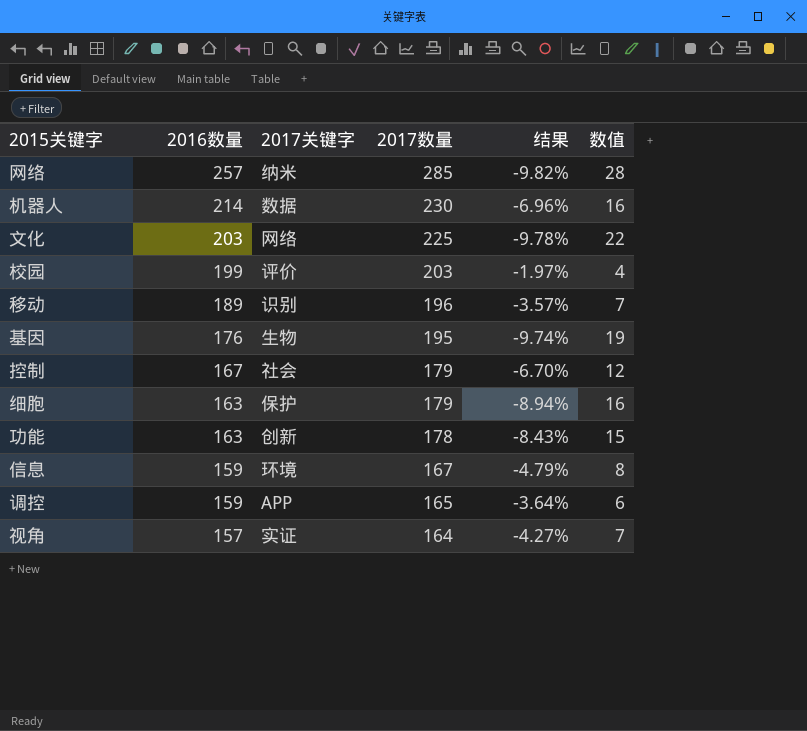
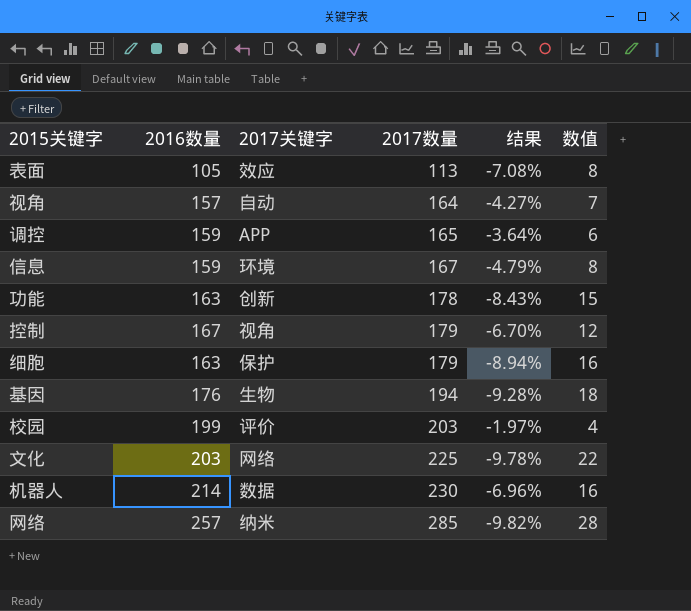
row order: 2016数量 descending -> 2017数量 ascending
row 移动: 189 | 识别 | 196 | -3.57% | 7 -> none
row 表面: none -> 105 | 效应 | 113 | -7.08% | 8
视角 | 2017关键字: 实证 -> 自动
控制 | 2017关键字: 社会 -> 视角
基因 | 2017数量: 195 -> 194
基因 | 结果: -9.74% -> -9.28%
基因 | 数值: 19 -> 18

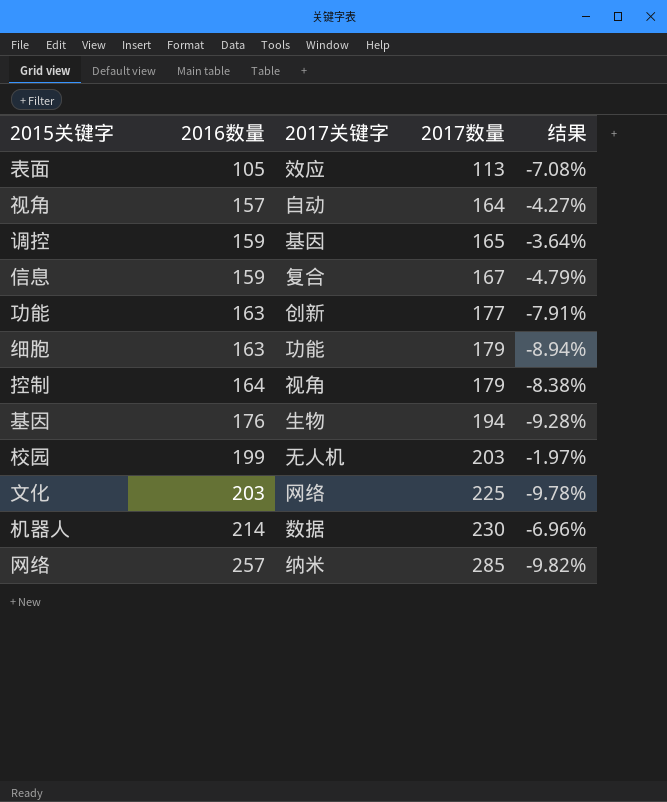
row order: 2017数量 ascending -> 2016数量 ascending
column 数值 | formula: [2017数量] - [2016数量] -> none
调控 | 2017关键字: APP -> 基因
信息 | 2017关键字: 环境 -> 复合
功能 | 2017数量: 178 -> 177
功能 | 结果: -8.43% -> -7.91%
细胞 | 2017关键字: 保护 -> 功能
控制 | 2016数量: 167 -> 164
控制 | 结果: -6.70% -> -8.38%
校园 | 2017关键字: 评价 -> 无人机

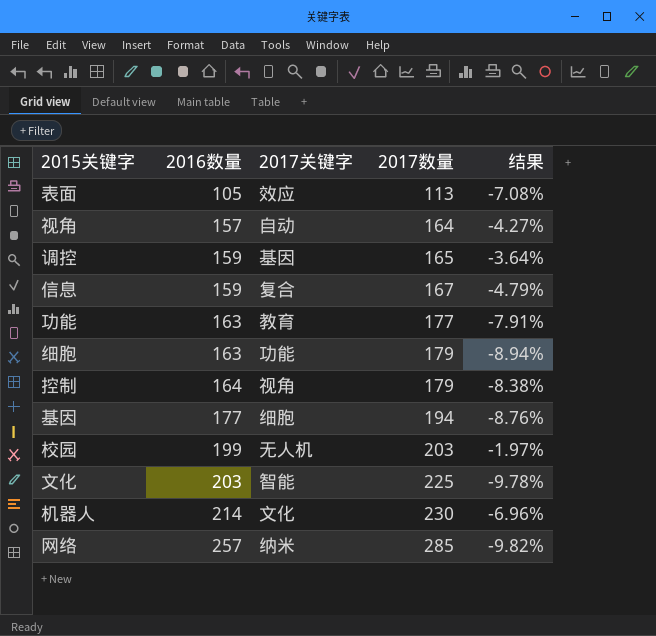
功能 | 2017关键字: 创新 -> 教育
基因 | 2016数量: 176 -> 177
基因 | 2017关键字: 生物 -> 细胞
基因 | 结果: -9.28% -> -8.76%
文化 | 2017关键字: 网络 -> 智能
机器人 | 2017关键字: 数据 -> 文化

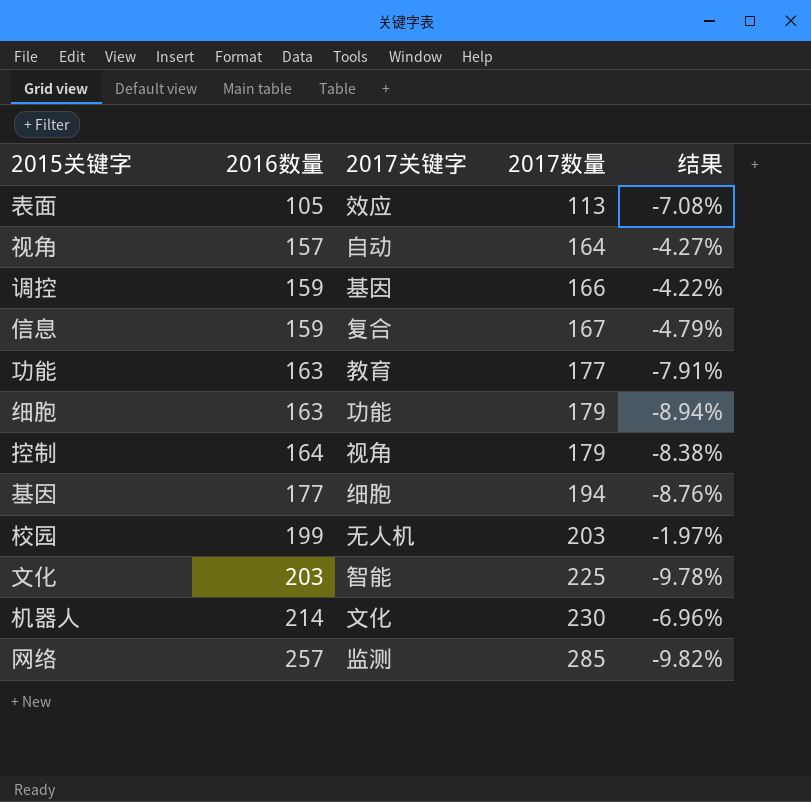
调控 | 2017数量: 165 -> 166
调控 | 结果: -3.64% -> -4.22%
网络 | 2017关键字: 纳米 -> 监测

